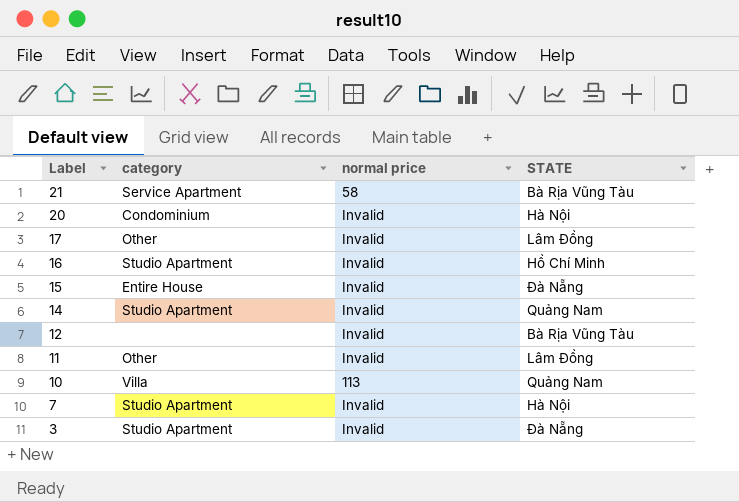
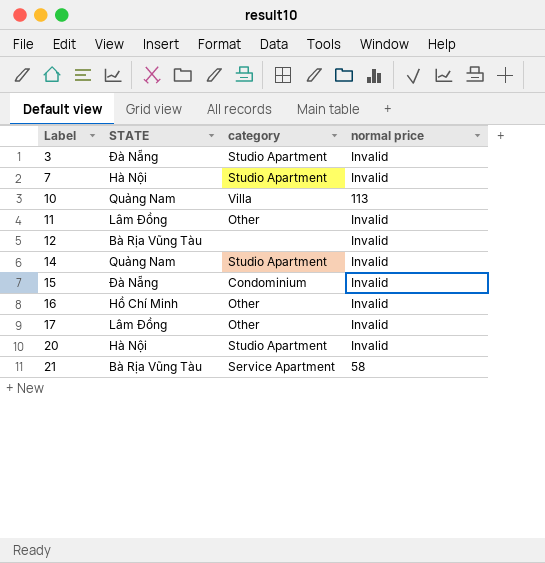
row order: Label descending -> Label ascending
column STATE | position: 4 -> 2
15 | category: Entire House -> Condominium
16 | category: Studio Apartment -> Other
20 | category: Condominium -> Studio Apartment

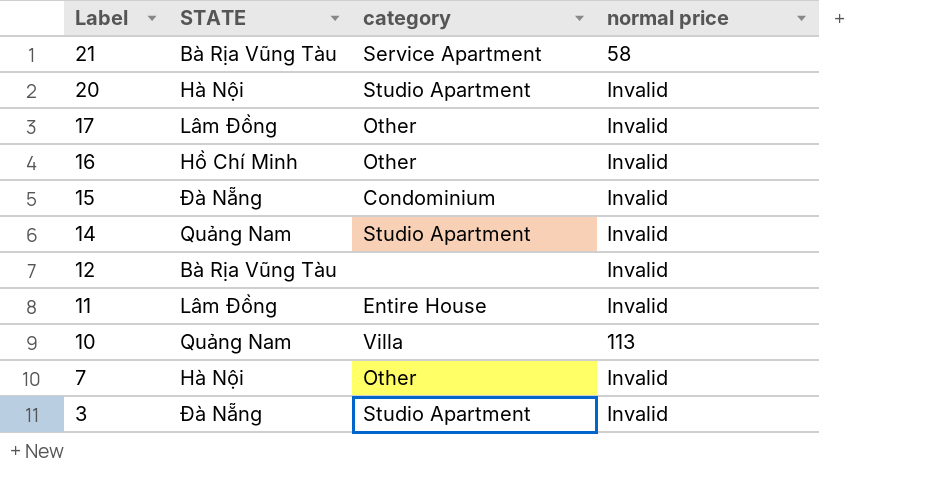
row order: Label ascending -> Label descending
11 | category: Other -> Entire House
7 | category: Studio Apartment -> Other

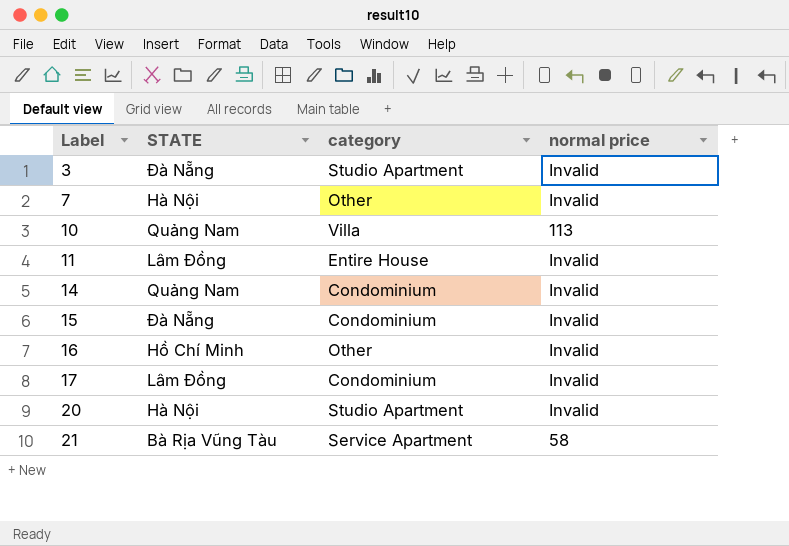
row order: Label descending -> Label ascending
row 12: Bà Rịa Vũng Tàu | none | Invalid -> none
14 | category: Studio Apartment -> Condominium
17 | category: Other -> Condominium

